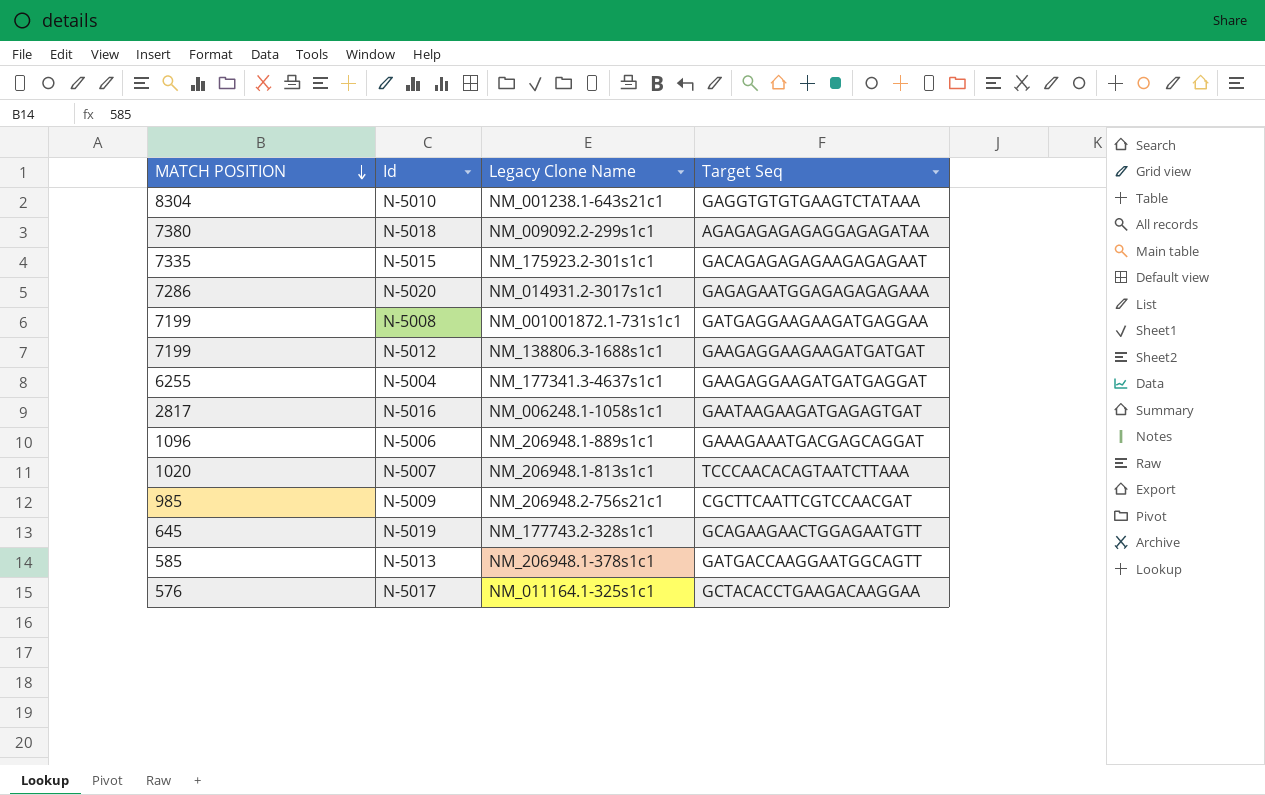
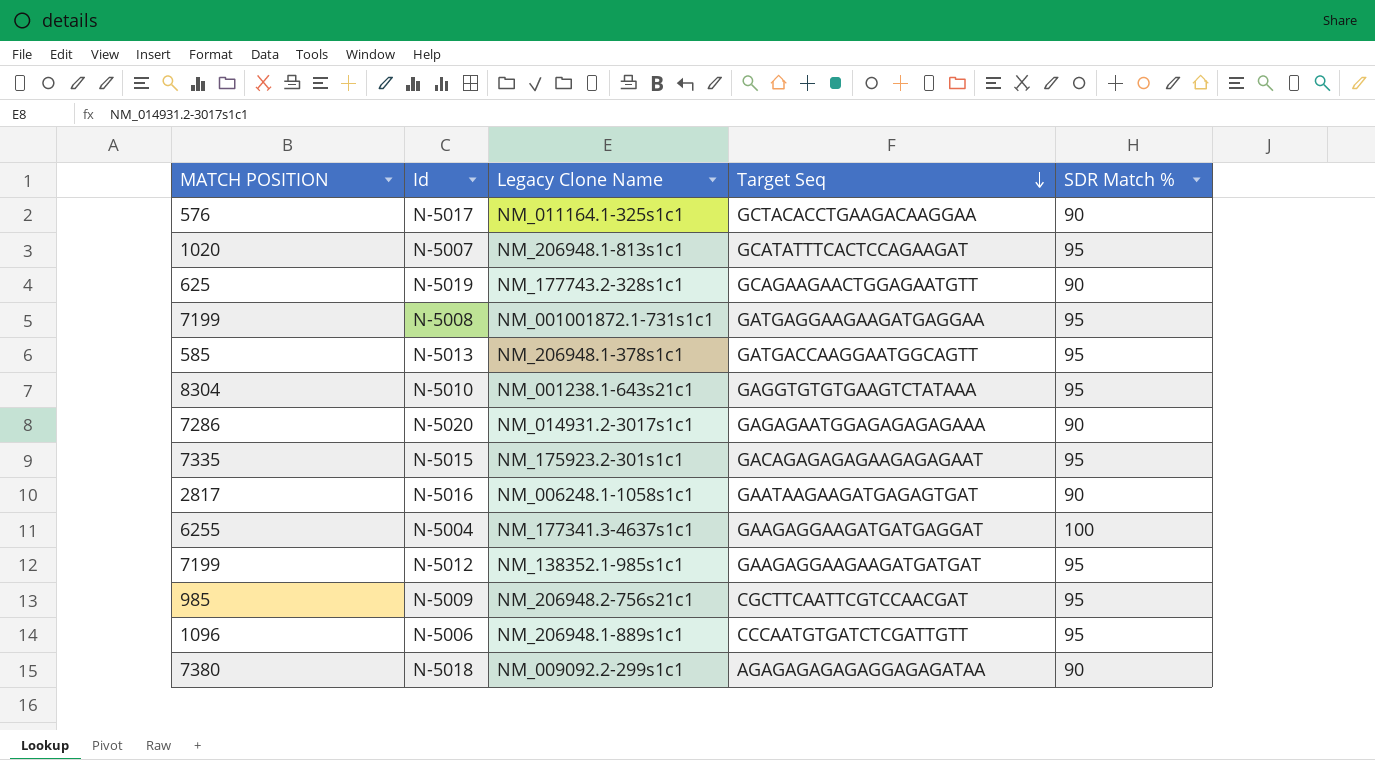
row order: MATCH POSITION descending -> Target Seq descending
column SDR Match % | position: none -> 5
N-5007 | Target Seq: TCCCAACACAGTAATCTTAAA -> GCATATTTCACTCCAGAAGAT
N-5019 | MATCH POSITION: 645 -> 625
N-5012 | Legacy Clone Name: NM_138806.3-1688s1c1 -> NM_138352.1-985s1c1
N-5006 | Target Seq: GAAAGAAATGACGAGCAGGAT -> CCCAATGTGATCTCGATTGTT

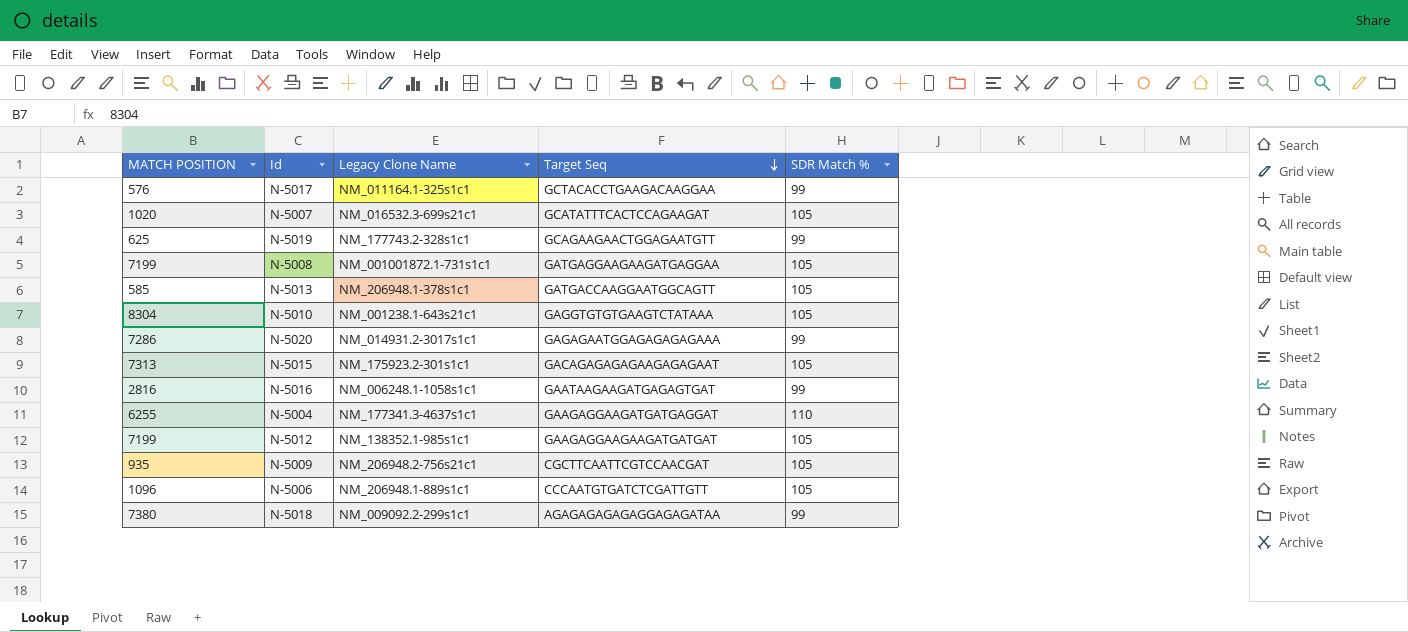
N-5017 | SDR Match %: 90 -> 99
N-5007 | Legacy Clone Name: NM_206948.1-813s1c1 -> NM_016532.3-699s21c1
N-5007 | SDR Match %: 95 -> 105
N-5019 | SDR Match %: 90 -> 99
N-5008 | SDR Match %: 95 -> 105
N-5013 | SDR Match %: 95 -> 105
N-5010 | SDR Match %: 95 -> 105
N-5020 | SDR Match %: 90 -> 99
N-5015 | MATCH POSITION: 7335 -> 7313
N-5015 | SDR Match %: 95 -> 105
N-5016 | MATCH POSITION: 2817 -> 2816
N-5016 | SDR Match %: 90 -> 99
N-5004 | SDR Match %: 100 -> 110
N-5012 | SDR Match %: 95 -> 105
N-5009 | MATCH POSITION: 985 -> 935
N-5009 | SDR Match %: 95 -> 105
N-5006 | SDR Match %: 95 -> 105
N-5018 | SDR Match %: 90 -> 99

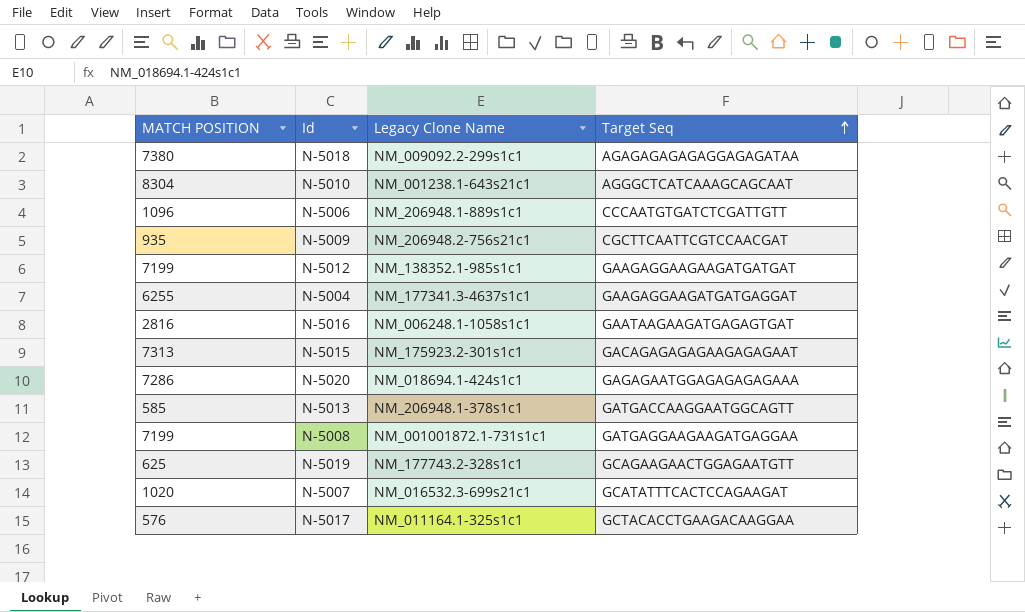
row order: Target Seq descending -> Target Seq ascending
column SDR Match % | position: 5 -> none
N-5010 | Target Seq: GAGGTGTGTGAAGTCTATAAA -> AGGGCTCATCAAAGCAGCAAT
N-5020 | Legacy Clone Name: NM_014931.2-3017s1c1 -> NM_018694.1-424s1c1

